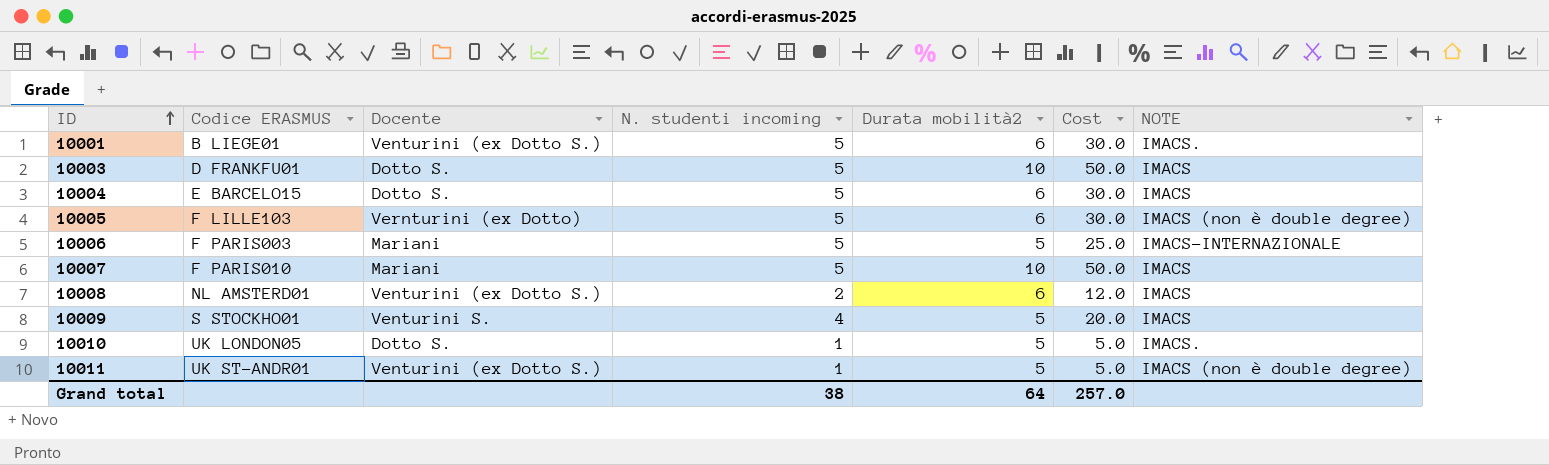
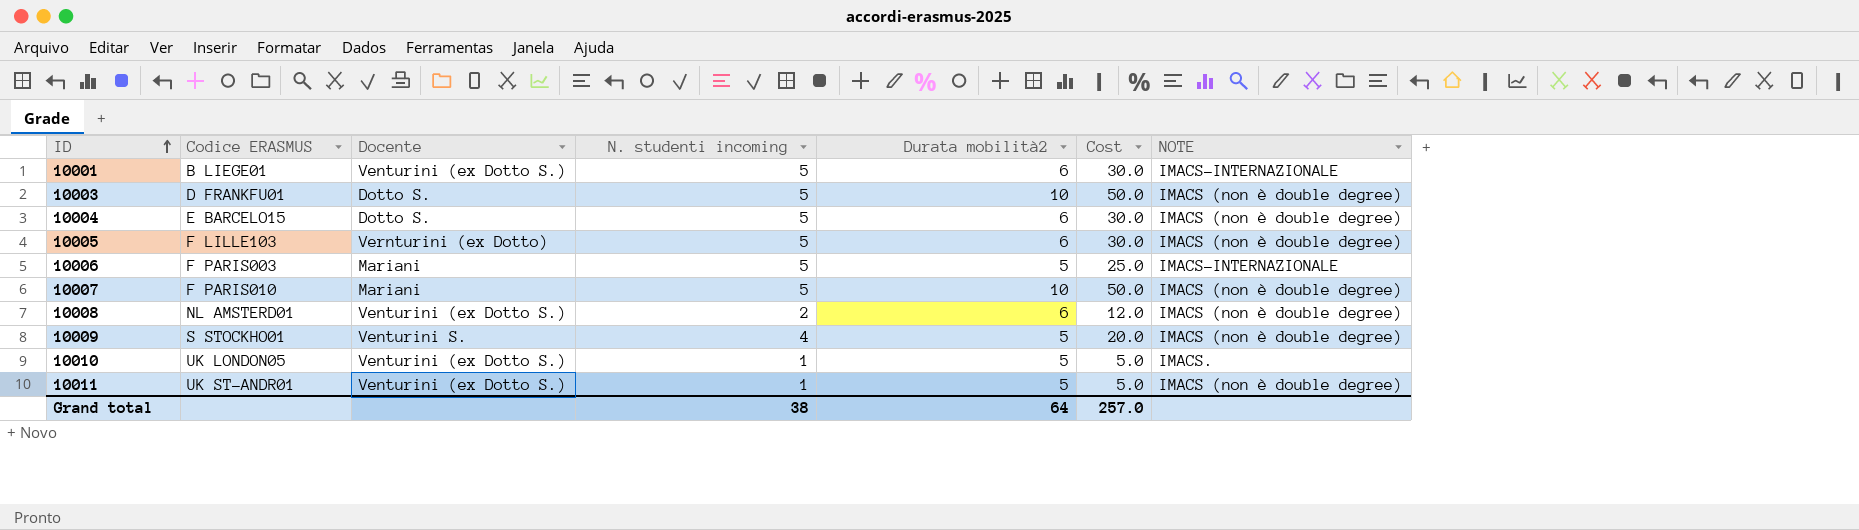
10001 | NOTE: IMACS. -> IMACS-INTERNAZIONALE
10003 | NOTE: IMACS -> IMACS (non è double degree)
10004 | NOTE: IMACS -> IMACS (non è double degree)
10007 | NOTE: IMACS -> IMACS (non è double degree)
10008 | NOTE: IMACS -> IMACS (non è double degree)
10009 | NOTE: IMACS -> IMACS (non è double degree)
10010 | Docente: Dotto S. -> Venturini (ex Dotto S.)

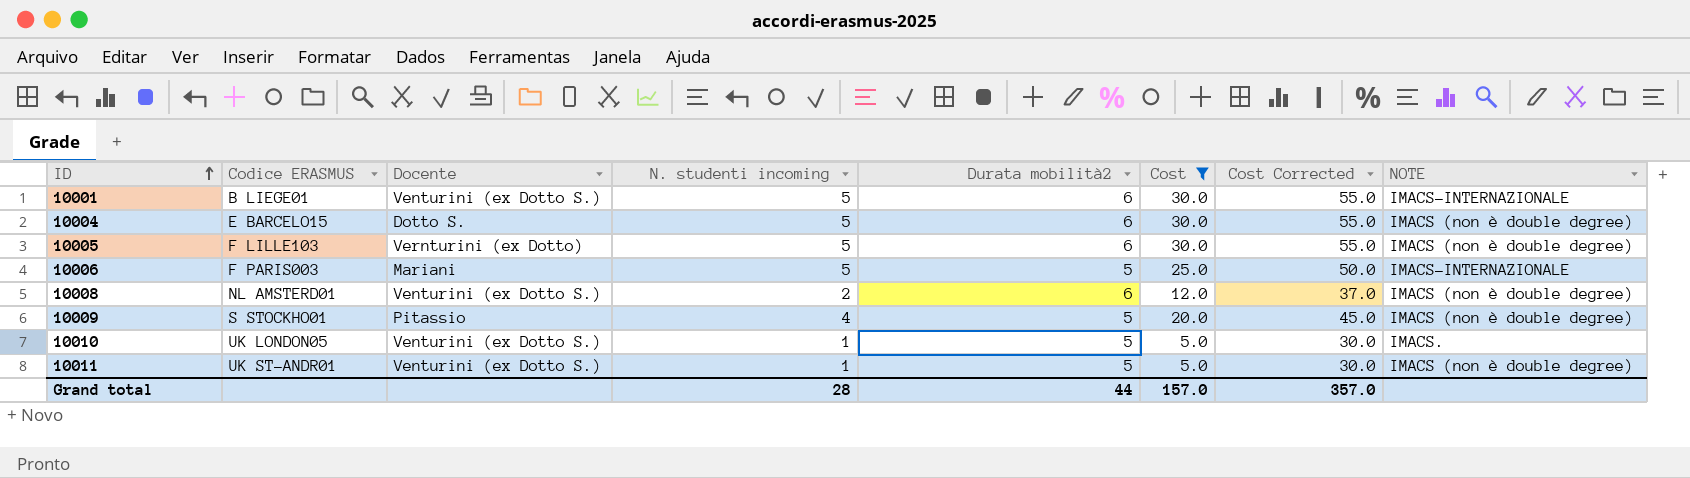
filter: none -> Cost != 50.0
column Cost Corrected | formula: none -> [Cost] + 25
10009 | Docente: Venturini S. -> Pitassio
Grand total | N. studenti incoming: 38 -> 28
Grand total | Durata mobilità2: 64 -> 44
Grand total | Cost: 257.0 -> 157.0

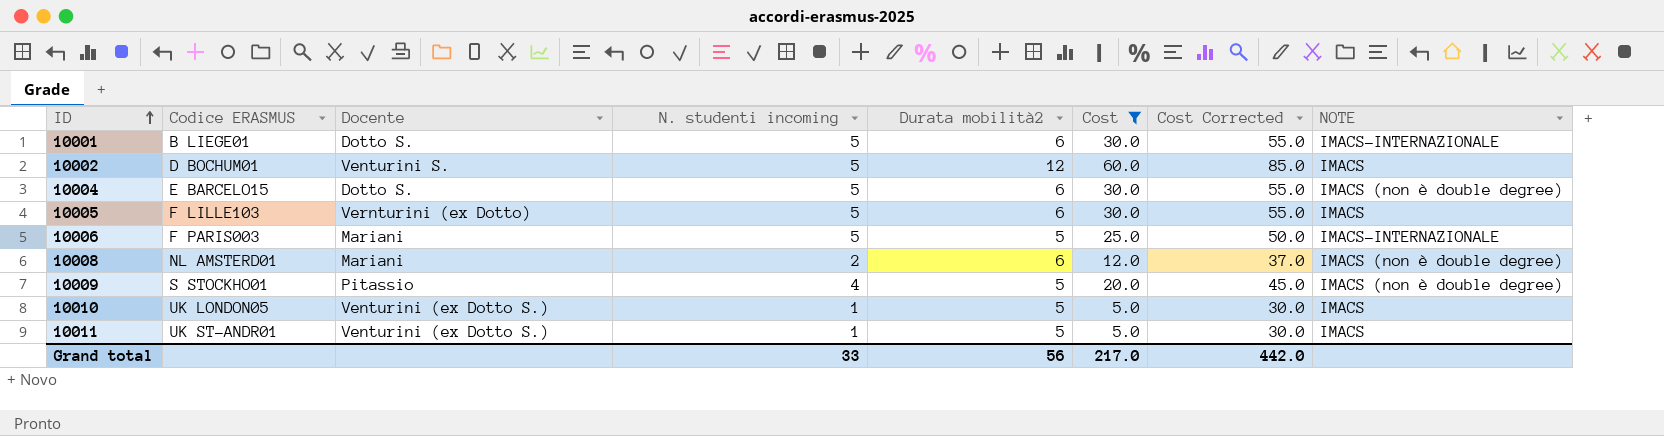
10001 | Docente: Venturini (ex Dotto S.) -> Dotto S.
row 10002: none -> D BOCHUM01 | Venturini S. | 5 | 12 | 60.0 | 85.0 | IMACS
10005 | NOTE: IMACS (non è double degree) -> IMACS
10008 | Docente: Venturini (ex Dotto S.) -> Mariani
10010 | NOTE: IMACS. -> IMACS
10011 | NOTE: IMACS (non è double degree) -> IMACS
Grand total | N. studenti incoming: 28 -> 33
Grand total | Durata mobilità2: 44 -> 56
Grand total | Cost: 157.0 -> 217.0
Grand total | Cost Corrected: 357.0 -> 442.0

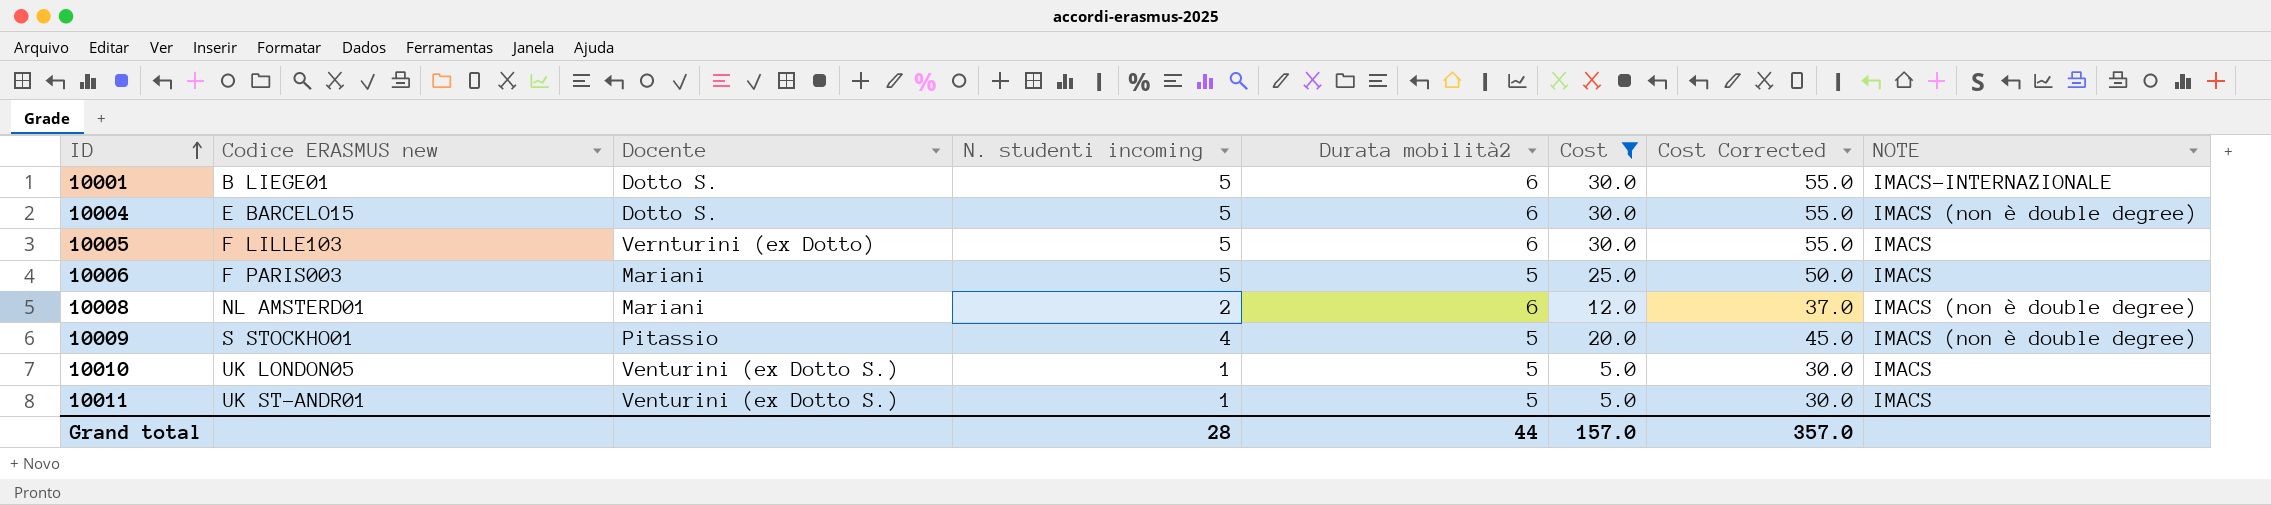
column name: Codice ERASMUS -> Codice ERASMUS new
row 10002: D BOCHUM01 | Venturini S. | 5 | 12 | 60.0 | 85.0 | IMACS -> none
10006 | NOTE: IMACS-INTERNAZIONALE -> IMACS
Grand total | N. studenti incoming: 33 -> 28
Grand total | Durata mobilità2: 56 -> 44
Grand total | Cost: 217.0 -> 157.0
Grand total | Cost Corrected: 442.0 -> 357.0

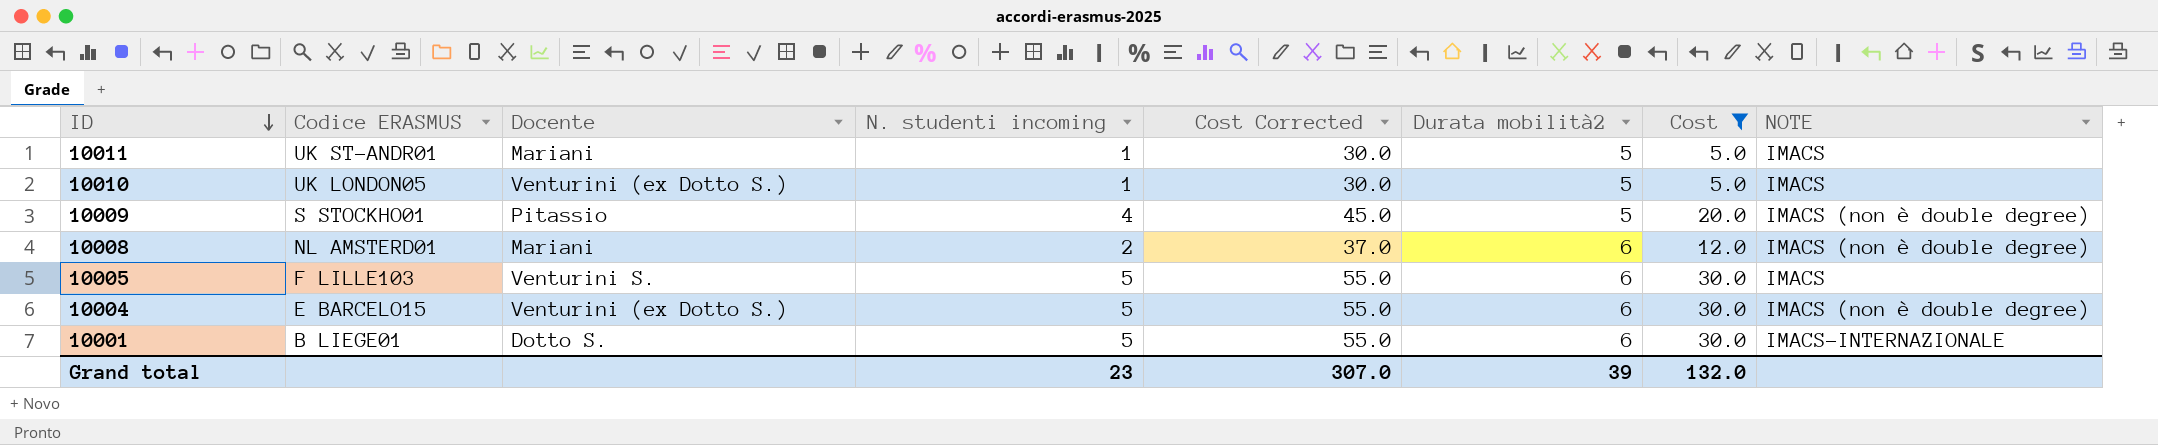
row order: ID ascending -> ID descending
column name: Codice ERASMUS new -> Codice ERASMUS
column Cost Corrected | position: 7 -> 5
row 10006: F PARIS003 | Mariani | 5 | 5 | 25.0 | 50.0 | IMACS -> none
10011 | Docente: Venturini (ex Dotto S.) -> Mariani
10005 | Docente: Vernturini (ex Dotto) -> Venturini S.
10004 | Docente: Dotto S. -> Venturini (ex Dotto S.)
Grand total | N. studenti incoming: 28 -> 23
Grand total | Cost Corrected: 357.0 -> 307.0
Grand total | Durata mobilità2: 44 -> 39
Grand total | Cost: 157.0 -> 132.0

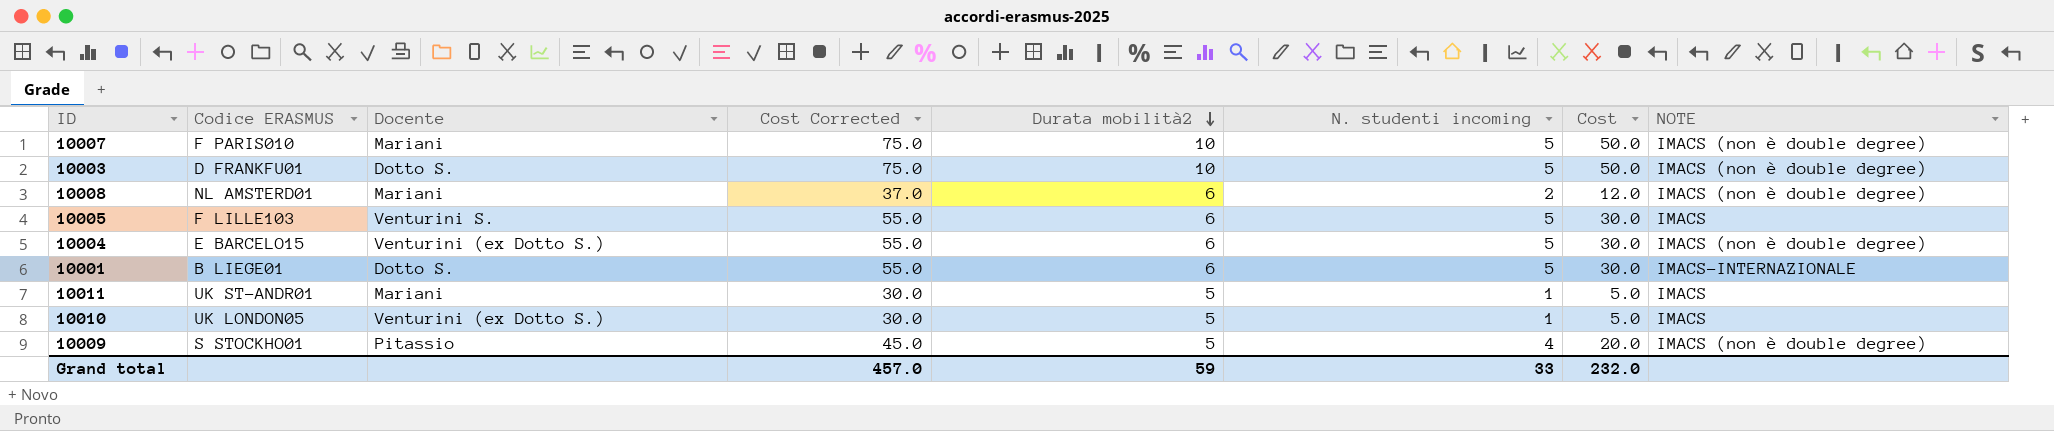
filter: Cost != 50.0 -> none
row order: ID descending -> Durata mobilità2 descending
column N. studenti incoming | position: 4 -> 6
Grand total | Cost Corrected: 307.0 -> 457.0
Grand total | Durata mobilità2: 39 -> 59
Grand total | N. studenti incoming: 23 -> 33
Grand total | Cost: 132.0 -> 232.0

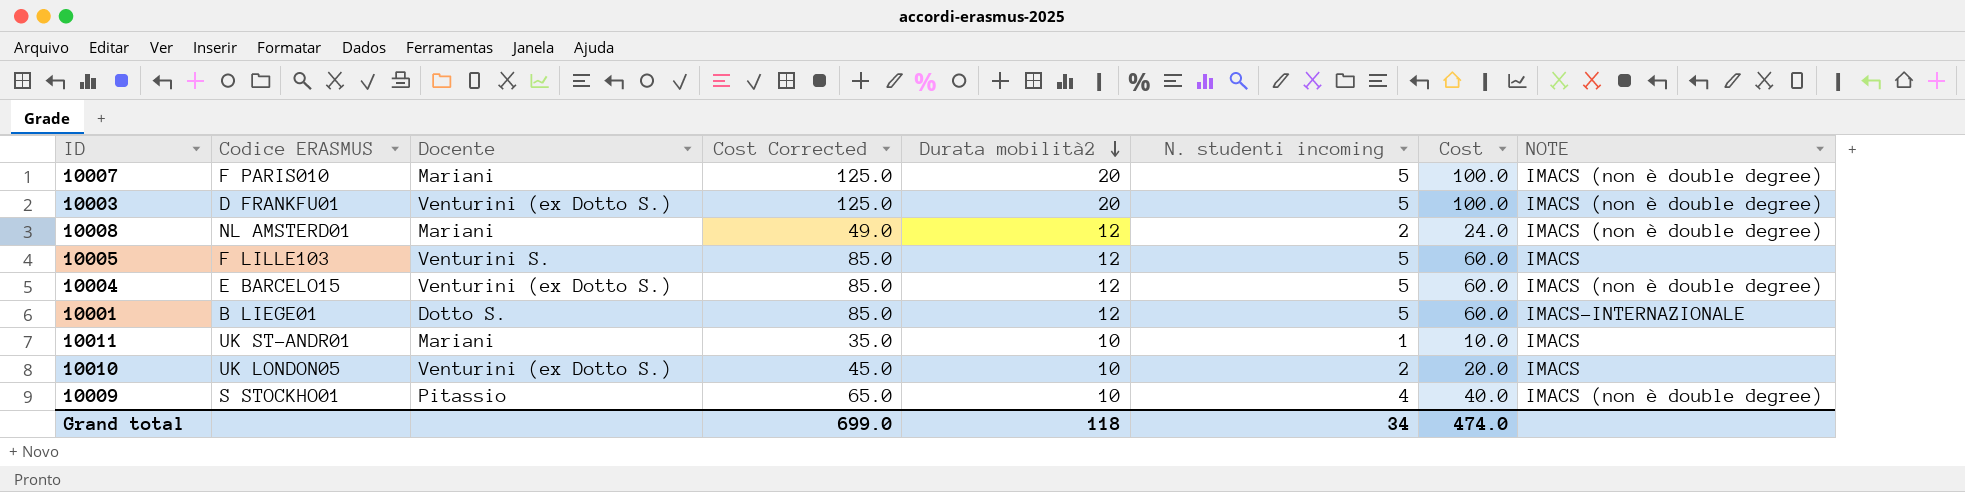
10007 | Cost Corrected: 75.0 -> 125.0
10007 | Durata mobilità2: 10 -> 20
10007 | Cost: 50.0 -> 100.0
10003 | Docente: Dotto S. -> Venturini (ex Dotto S.)
10003 | Cost Corrected: 75.0 -> 125.0
10003 | Durata mobilità2: 10 -> 20
10003 | Cost: 50.0 -> 100.0
10008 | Cost Corrected: 37.0 -> 49.0
10008 | Durata mobilità2: 6 -> 12
10008 | Cost: 12.0 -> 24.0
10005 | Cost Corrected: 55.0 -> 85.0
10005 | Durata mobilità2: 6 -> 12
10005 | Cost: 30.0 -> 60.0
10004 | Cost Corrected: 55.0 -> 85.0
10004 | Durata mobilità2: 6 -> 12
10004 | Cost: 30.0 -> 60.0
10001 | Cost Corrected: 55.0 -> 85.0
10001 | Durata mobilità2: 6 -> 12
10001 | Cost: 30.0 -> 60.0
10011 | Cost Corrected: 30.0 -> 35.0
10011 | Durata mobilità2: 5 -> 10
10011 | Cost: 5.0 -> 10.0
10010 | Cost Corrected: 30.0 -> 45.0
10010 | Durata mobilità2: 5 -> 10
10010 | N. studenti incoming: 1 -> 2
10010 | Cost: 5.0 -> 20.0
10009 | Cost Corrected: 45.0 -> 65.0
10009 | Durata mobilità2: 5 -> 10
10009 | Cost: 20.0 -> 40.0
Grand total | Cost Corrected: 457.0 -> 699.0
Grand total | Durata mobilità2: 59 -> 118
Grand total | N. studenti incoming: 33 -> 34
Grand total | Cost: 232.0 -> 474.0

